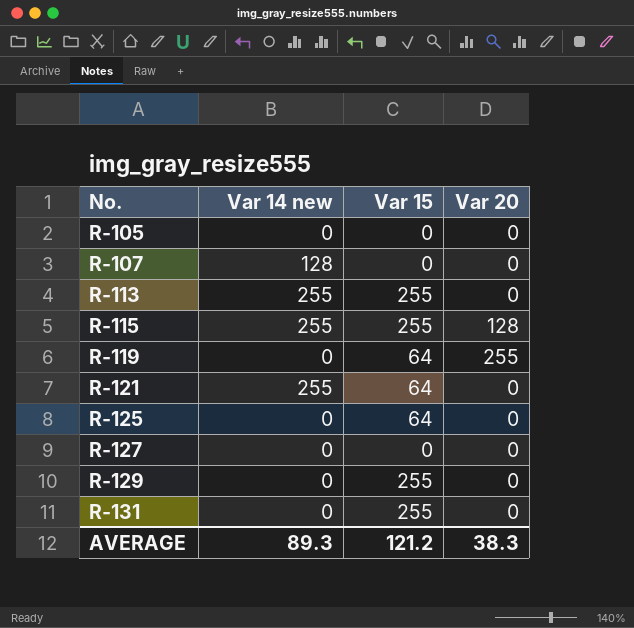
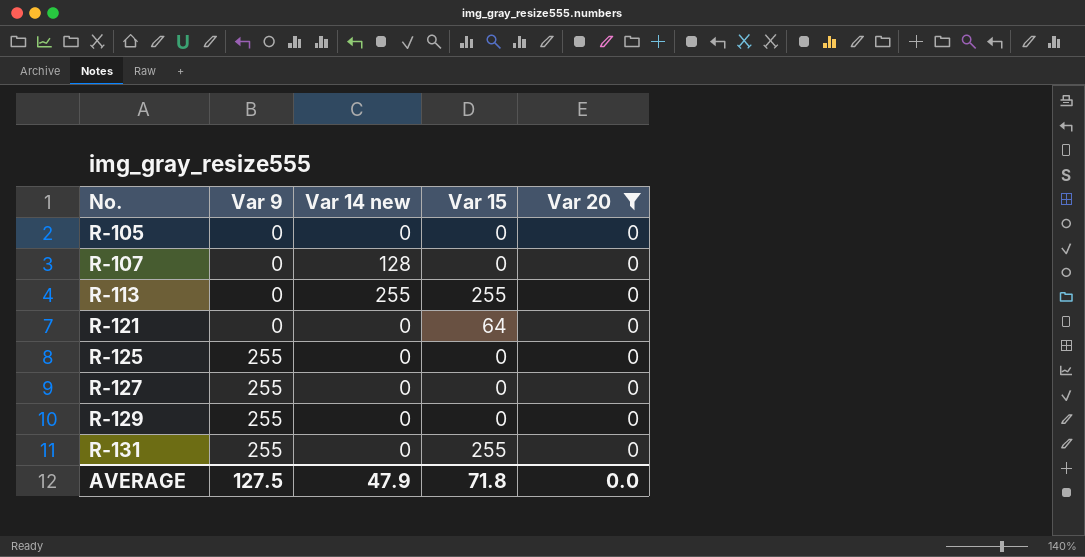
filter: none -> Var 20 = 0
column Var 9 | position: none -> 2
R-121 | Var 14 new: 255 -> 0
R-125 | Var 15: 64 -> 0
R-129 | Var 15: 255 -> 0
AVERAGE | Var 14 new: 89.3 -> 47.9
AVERAGE | Var 15: 121.2 -> 71.8
AVERAGE | Var 20: 38.3 -> 0.0

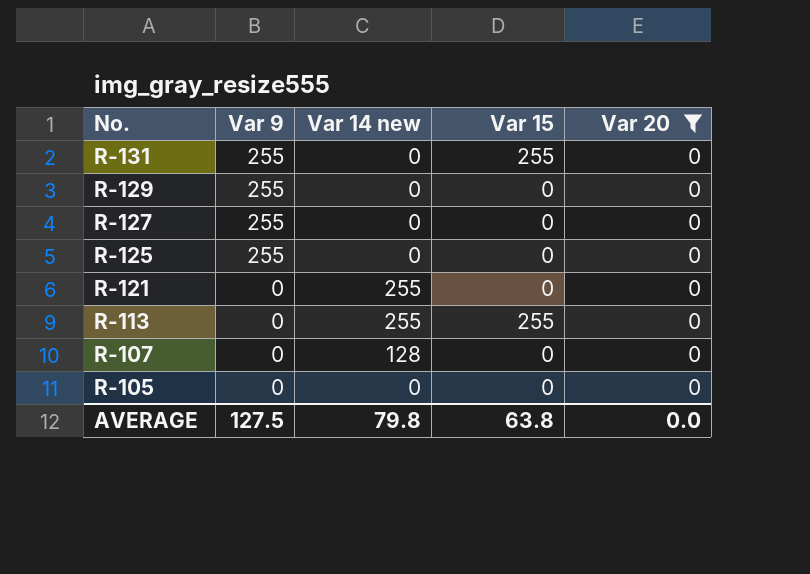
row order: No. ascending -> No. descending
R-121 | Var 14 new: 0 -> 255
R-121 | Var 15: 64 -> 0
AVERAGE | Var 14 new: 47.9 -> 79.8
AVERAGE | Var 15: 71.8 -> 63.8

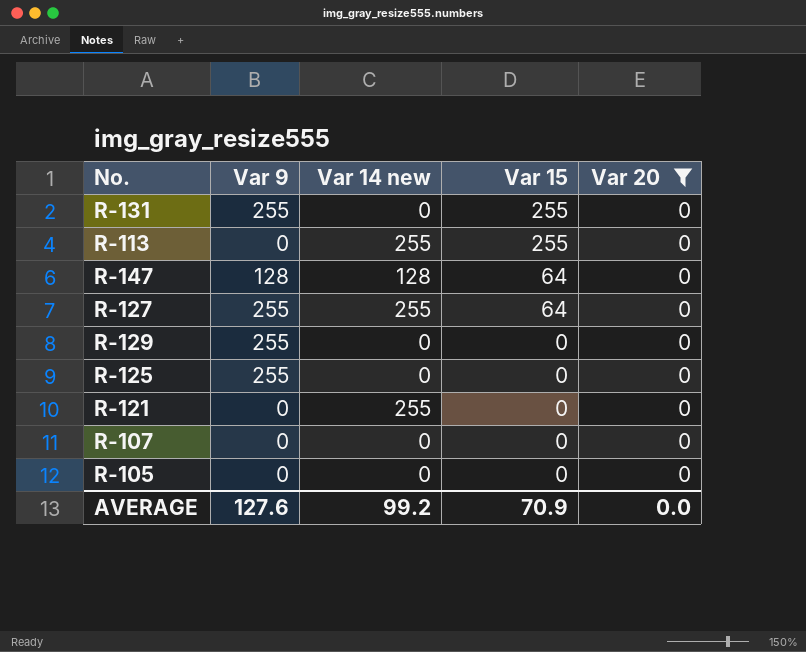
row order: No. descending -> Var 15 descending
row R-147: none -> 128 | 128 | 64 | 0
R-127 | Var 14 new: 0 -> 255
R-127 | Var 15: 0 -> 64
R-107 | Var 14 new: 128 -> 0
AVERAGE | Var 9: 127.5 -> 127.6
AVERAGE | Var 14 new: 79.8 -> 99.2
AVERAGE | Var 15: 63.8 -> 70.9

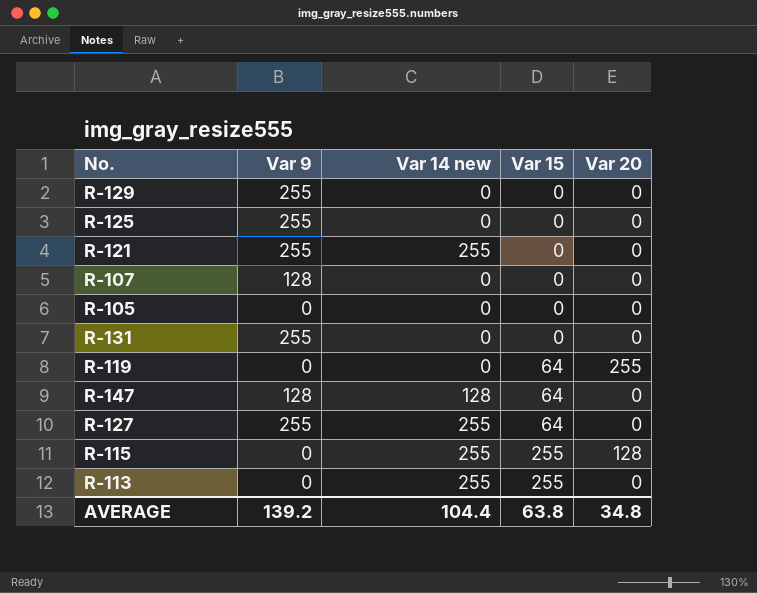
filter: Var 20 = 0 -> none
row order: Var 15 descending -> Var 15 ascending
R-121 | Var 9: 0 -> 255
R-107 | Var 9: 0 -> 128
R-131 | Var 15: 255 -> 0
AVERAGE | Var 9: 127.6 -> 139.2
AVERAGE | Var 14 new: 99.2 -> 104.4
AVERAGE | Var 15: 70.9 -> 63.8
AVERAGE | Var 20: 0.0 -> 34.8

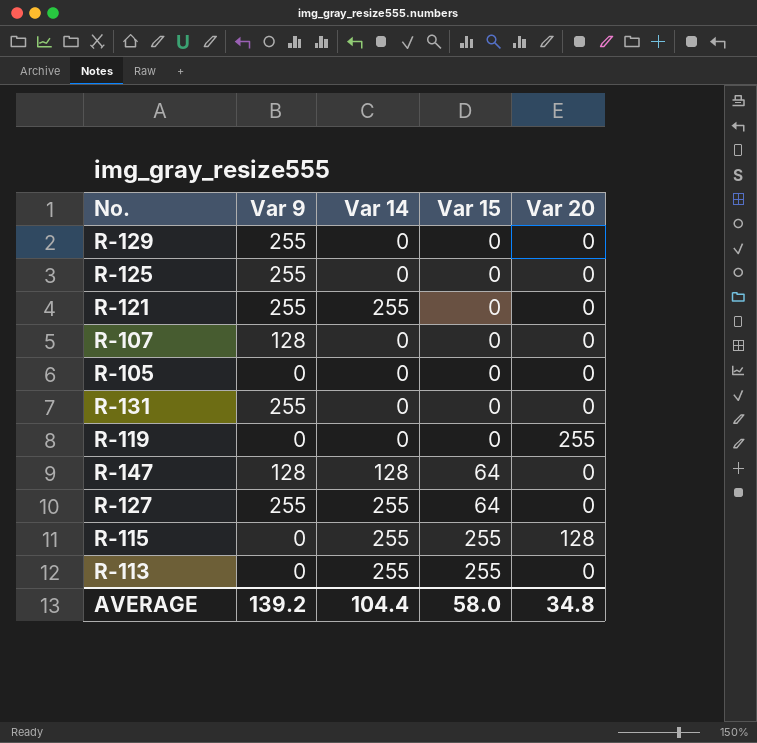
column name: Var 14 new -> Var 14
R-119 | Var 15: 64 -> 0
AVERAGE | Var 15: 63.8 -> 58.0

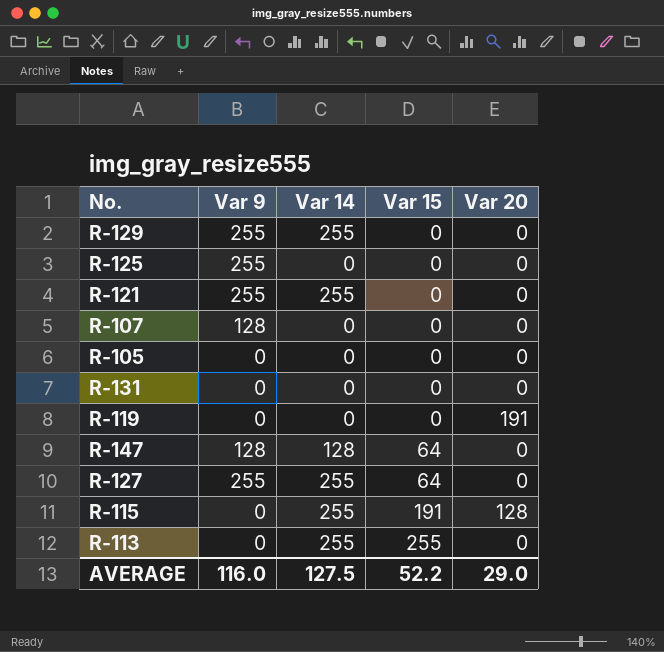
R-129 | Var 14: 0 -> 255
R-131 | Var 9: 255 -> 0
R-119 | Var 20: 255 -> 191
R-115 | Var 15: 255 -> 191
AVERAGE | Var 9: 139.2 -> 116.0
AVERAGE | Var 14: 104.4 -> 127.5
AVERAGE | Var 15: 58.0 -> 52.2
AVERAGE | Var 20: 34.8 -> 29.0

